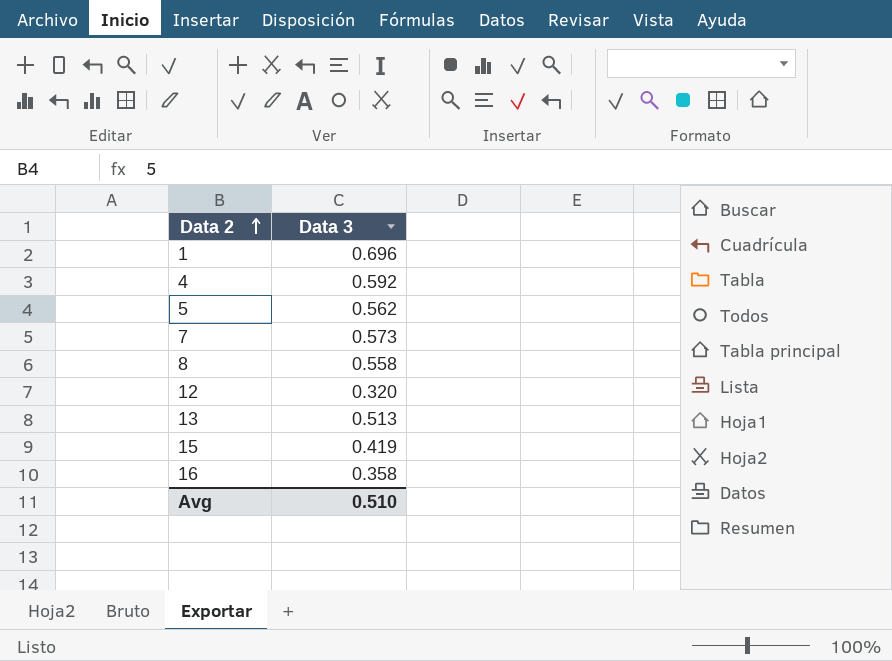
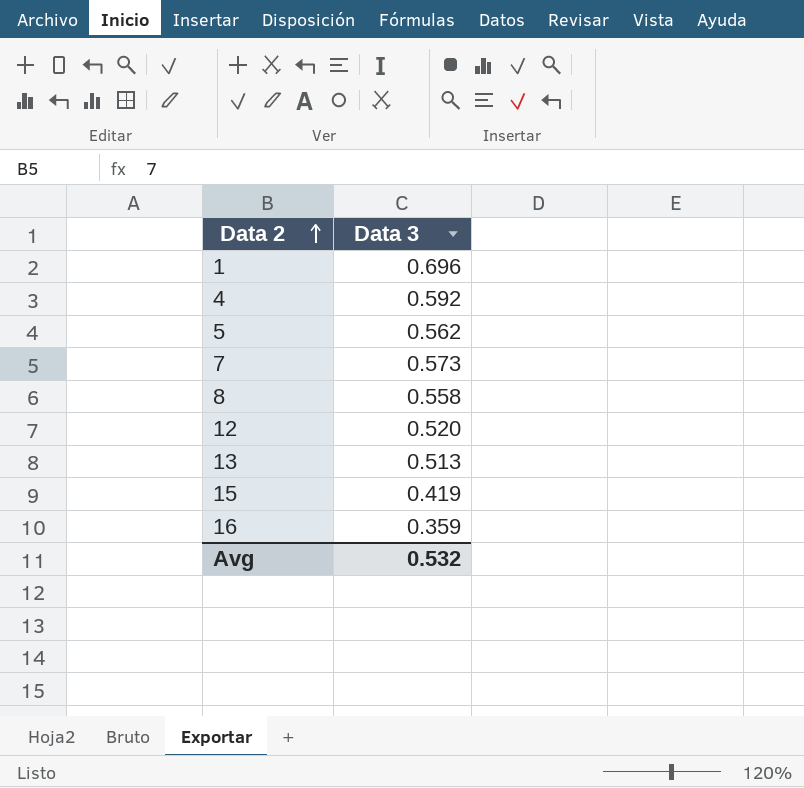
12 | Data 3: 0.320 -> 0.520
16 | Data 3: 0.358 -> 0.359
Avg | Data 3: 0.510 -> 0.532

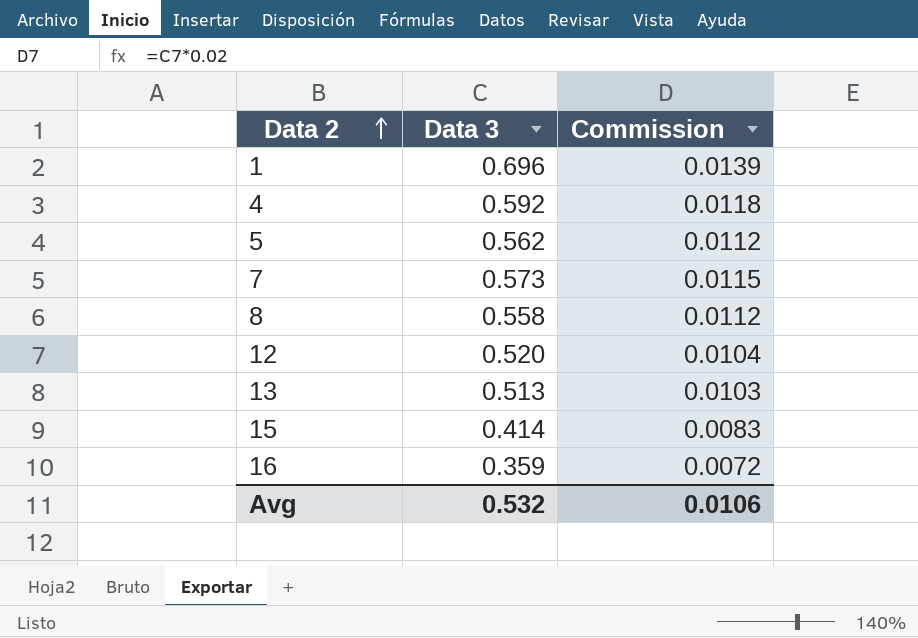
column Commission | formula: none -> [Data 3] * 0.02
15 | Data 3: 0.419 -> 0.414

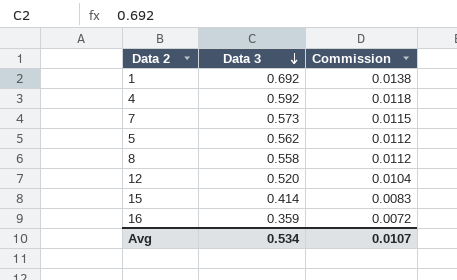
row order: Data 2 ascending -> Data 3 descending
row 13: 0.513 | 0.0103 -> none
1 | Data 3: 0.696 -> 0.692
1 | Commission: 0.0139 -> 0.0138
Avg | Data 3: 0.532 -> 0.534
Avg | Commission: 0.0106 -> 0.0107

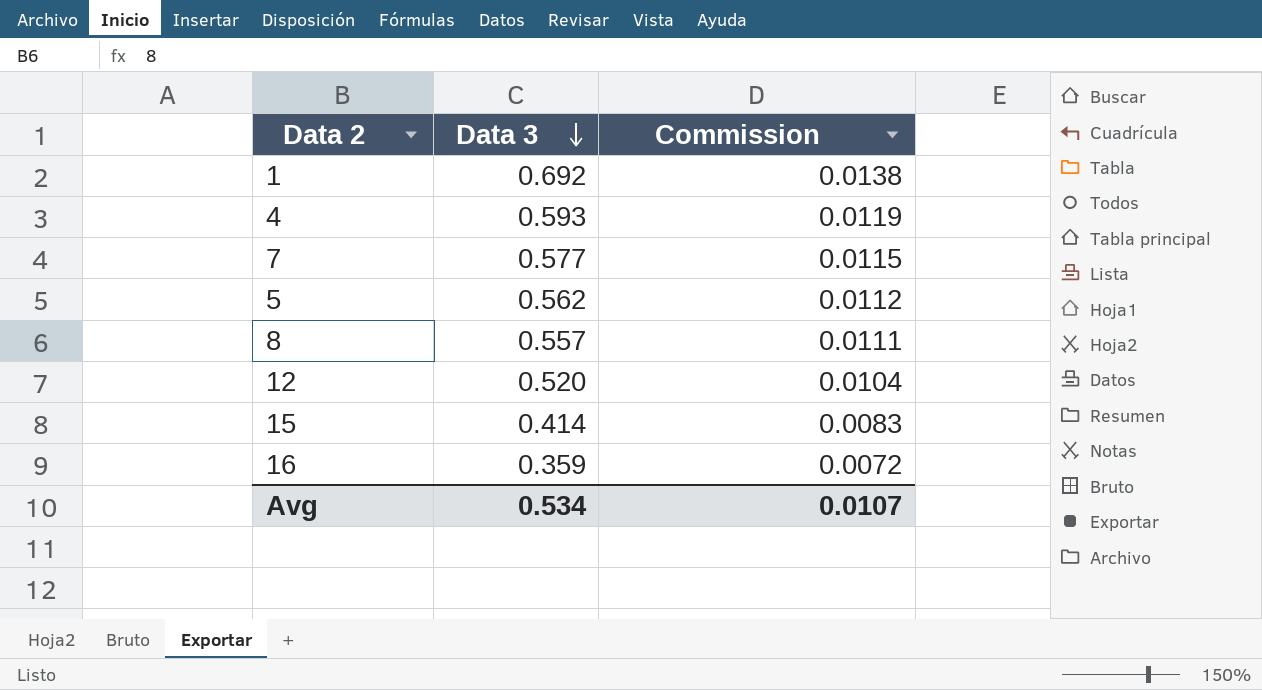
4 | Data 3: 0.592 -> 0.593
4 | Commission: 0.0118 -> 0.0119
7 | Data 3: 0.573 -> 0.577
8 | Data 3: 0.558 -> 0.557
8 | Commission: 0.0112 -> 0.0111

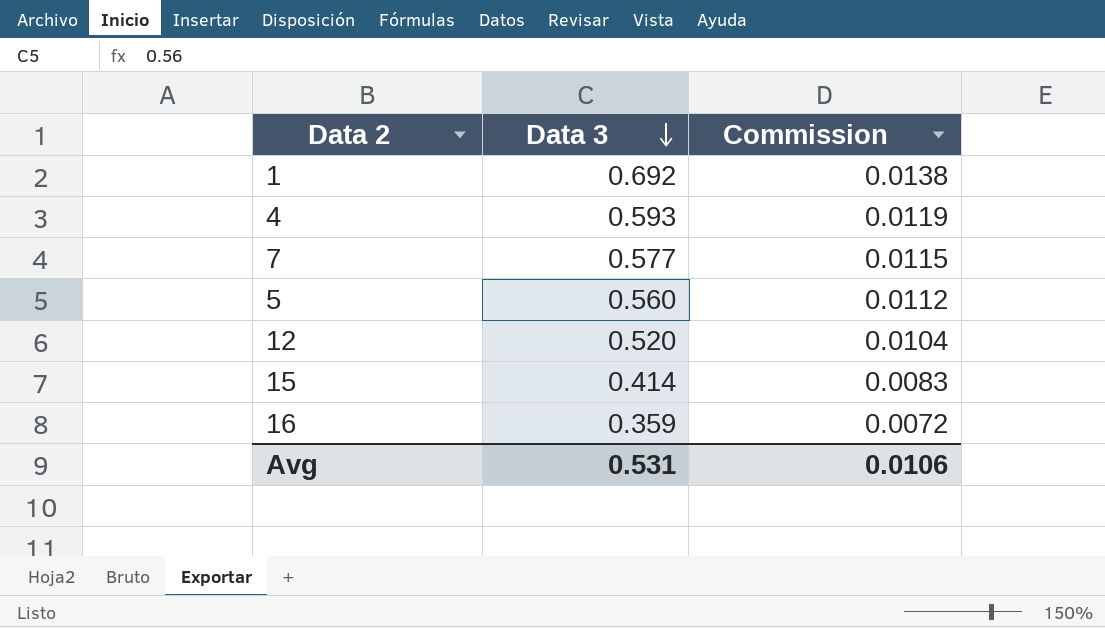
row 8: 0.557 | 0.0111 -> none
5 | Data 3: 0.562 -> 0.560
Avg | Data 3: 0.534 -> 0.531
Avg | Commission: 0.0107 -> 0.0106

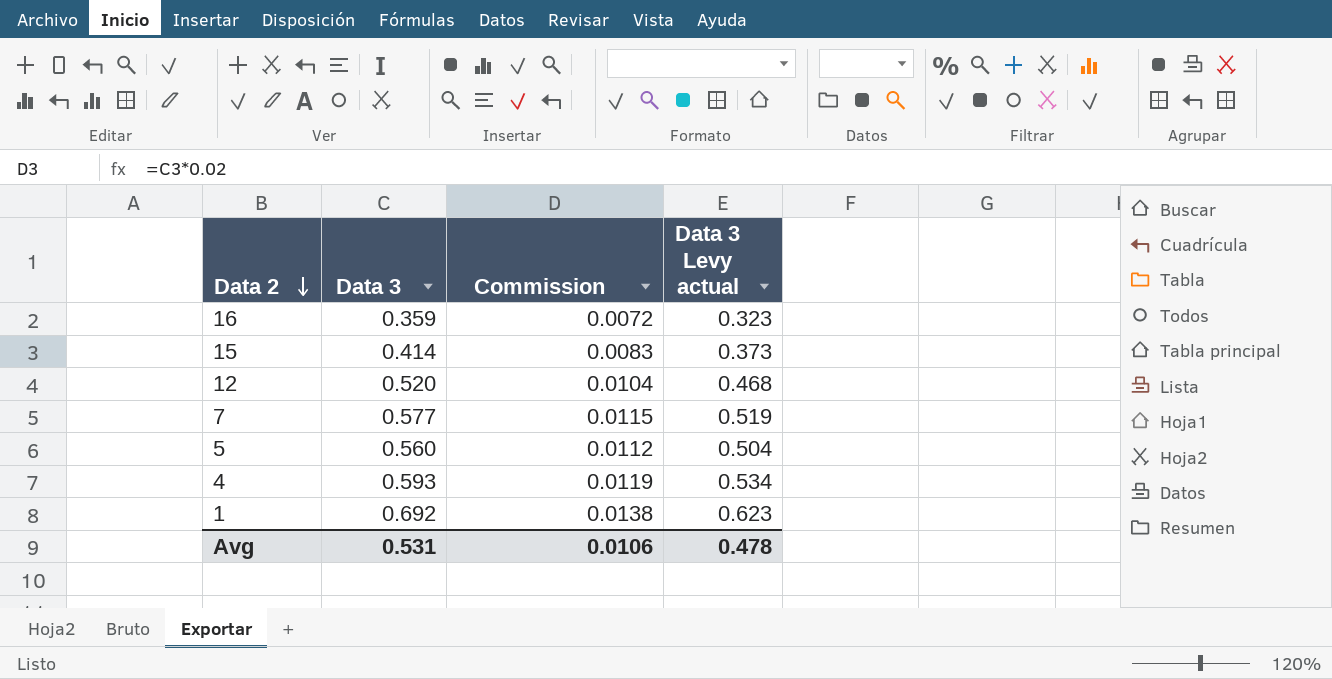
row order: Data 3 descending -> Data 2 descending
column Data 3 Levy actual | formula: none -> [Data 3] * 0.9

